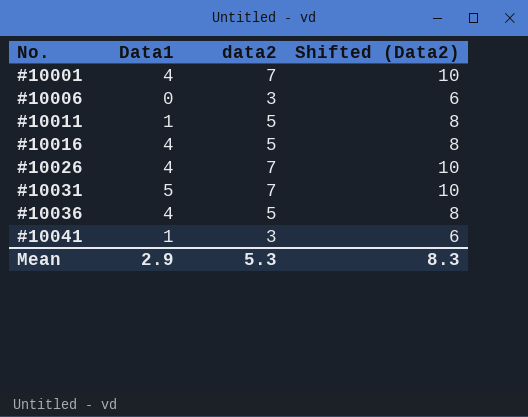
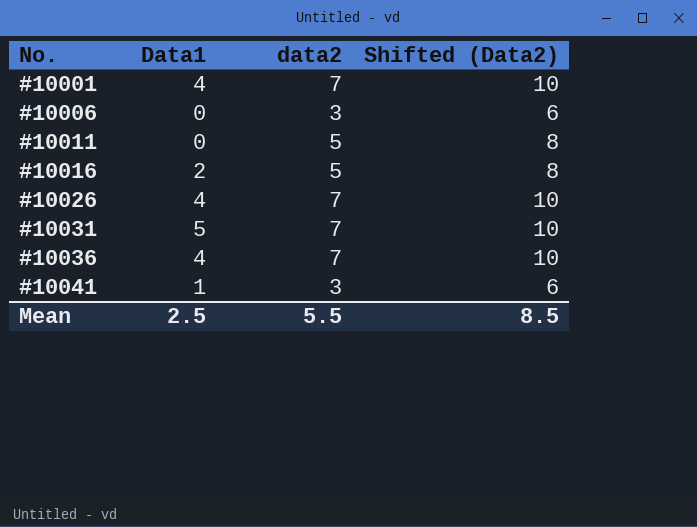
#10011 | Data1: 1 -> 0
#10016 | Data1: 4 -> 2
#10036 | data2: 5 -> 7
#10036 | Shifted (Data2): 8 -> 10
Mean | Data1: 2.9 -> 2.5
Mean | data2: 5.3 -> 5.5
Mean | Shifted (Data2): 8.3 -> 8.5

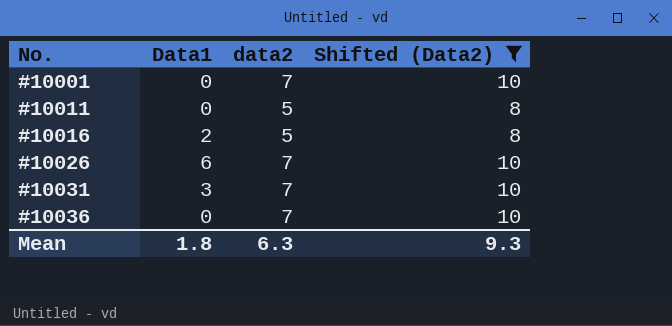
filter: none -> Shifted (Data2) != 6
#10001 | Data1: 4 -> 0
#10026 | Data1: 4 -> 6
#10031 | Data1: 5 -> 3
#10036 | Data1: 4 -> 0
Mean | Data1: 2.5 -> 1.8
Mean | data2: 5.5 -> 6.3
Mean | Shifted (Data2): 8.5 -> 9.3

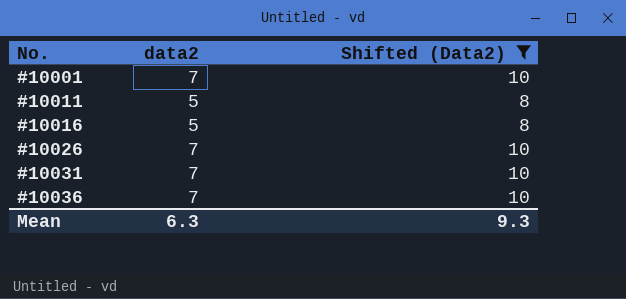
column Data1 | position: 2 -> none

